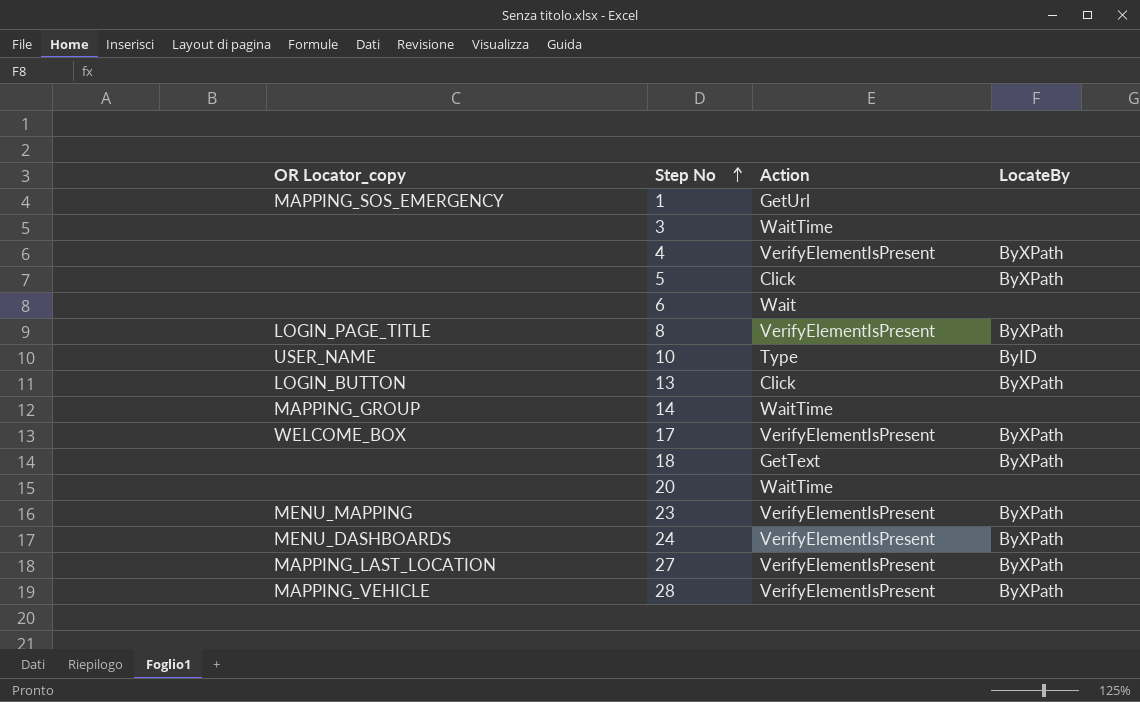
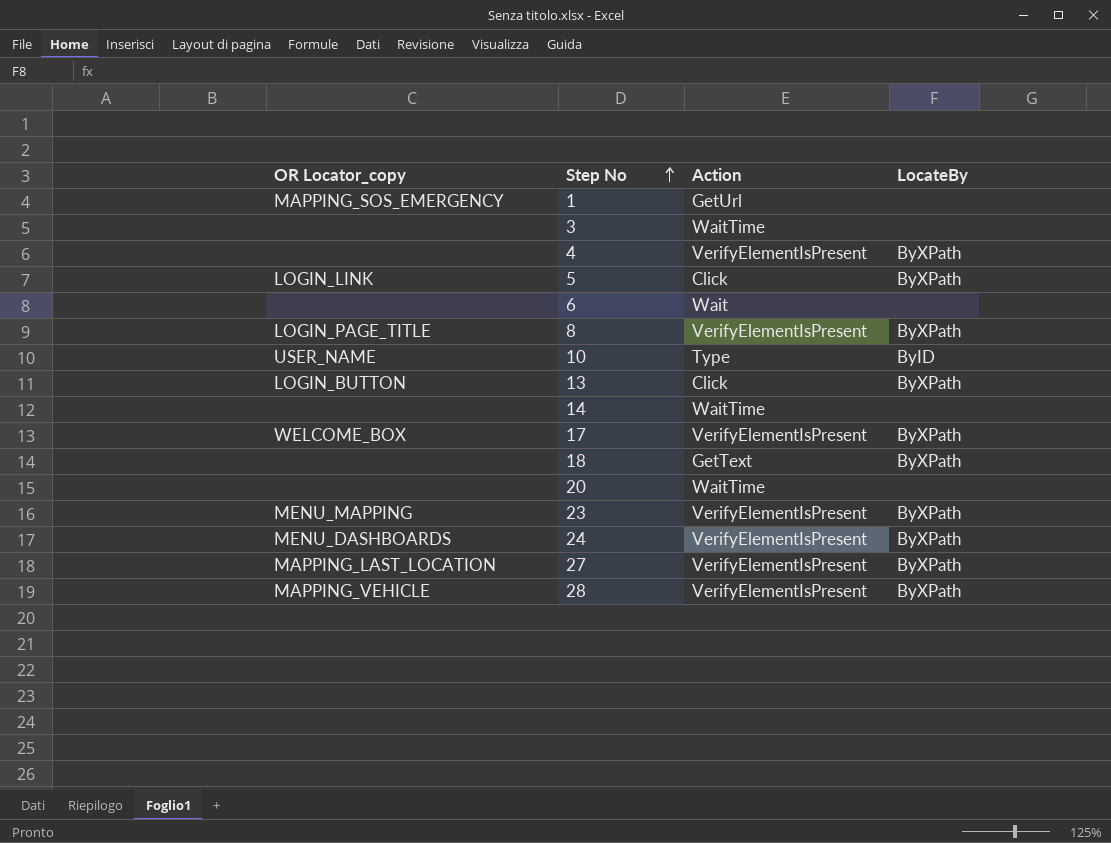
5 | OR Locator_copy: none -> LOGIN_LINK
14 | OR Locator_copy: MAPPING_GROUP -> none

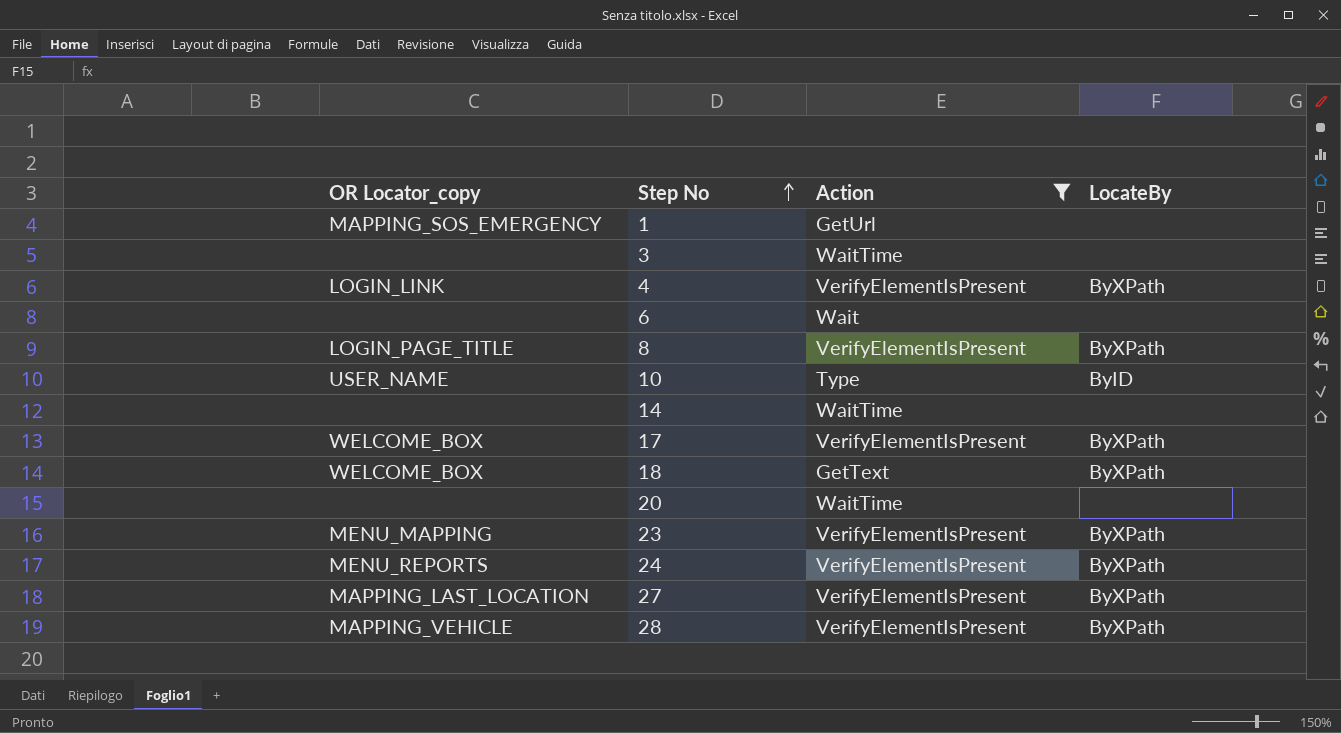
filter: none -> Action != Click
4 | OR Locator_copy: none -> LOGIN_LINK
18 | OR Locator_copy: none -> WELCOME_BOX
24 | OR Locator_copy: MENU_DASHBOARDS -> MENU_REPORTS

